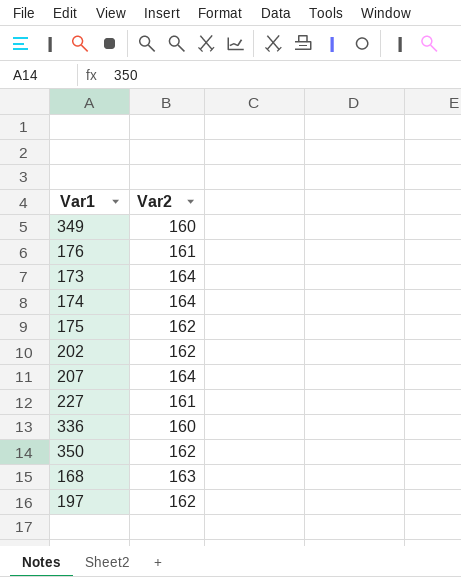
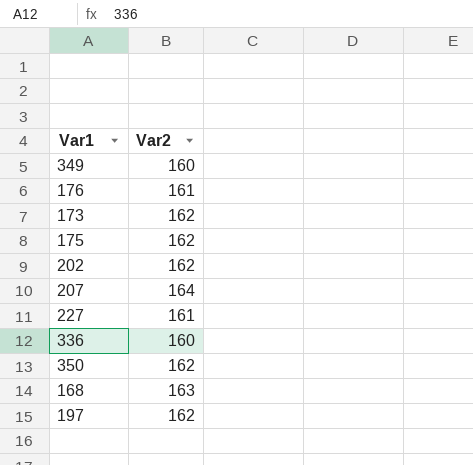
row 174: 164 -> none
173 | Var2: 164 -> 162

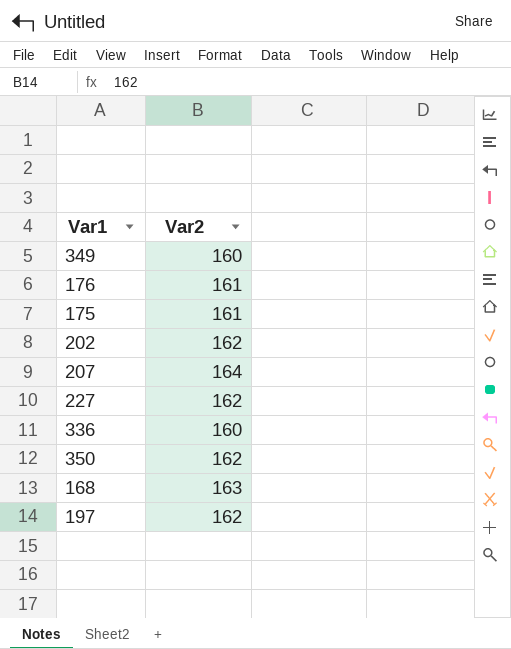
row 173: 162 -> none
175 | Var2: 162 -> 161
227 | Var2: 161 -> 162

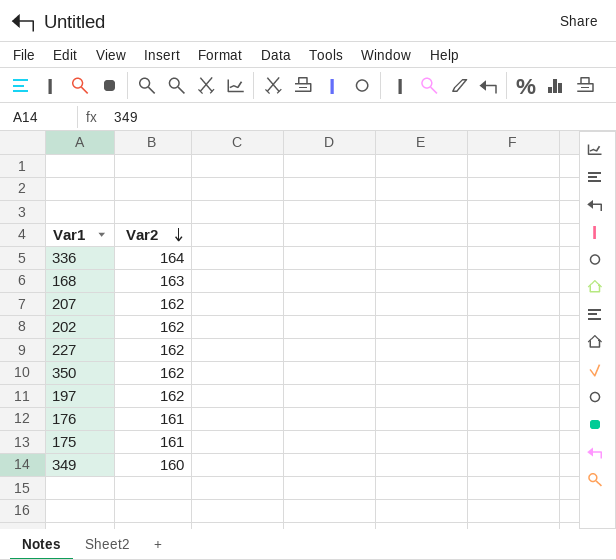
row order: none -> Var2 descending
336 | Var2: 160 -> 164
207 | Var2: 164 -> 162

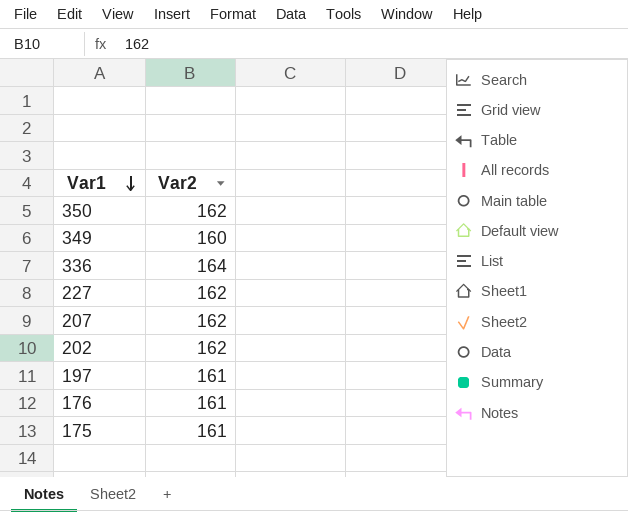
row order: Var2 descending -> Var1 descending
row 168: 163 -> none
197 | Var2: 162 -> 161

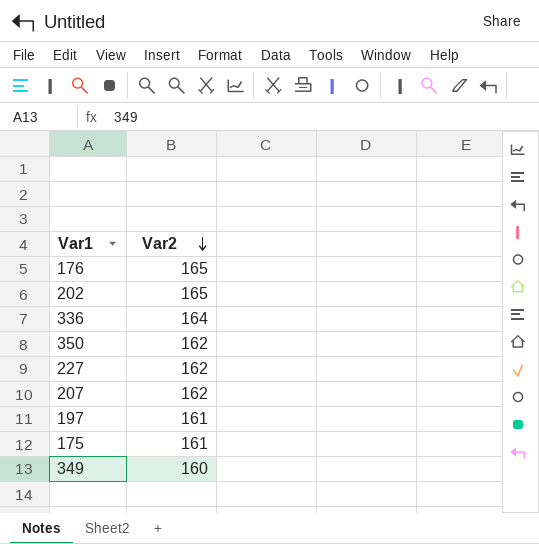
row order: Var1 descending -> Var2 descending
176 | Var2: 161 -> 165
202 | Var2: 162 -> 165

